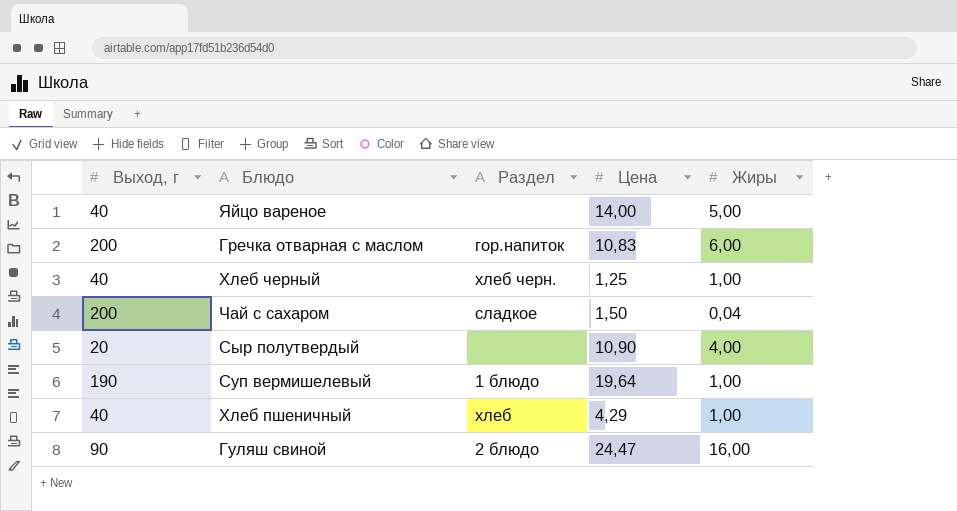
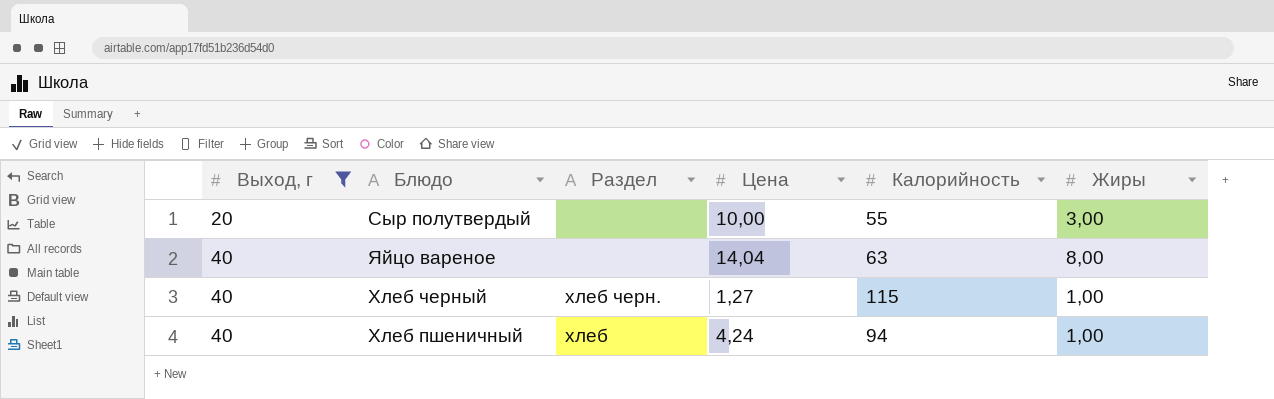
filter: none -> Выход, г <= 40
row order: none -> Выход, г ascending
column Калорийность | position: none -> 5
Сыр полутвердый | Цена: 10,90 -> 10,00
Сыр полутвердый | Жиры: 4,00 -> 3,00
Яйцо вареное | Цена: 14,00 -> 14,04
Яйцо вареное | Жиры: 5,00 -> 8,00
Хлеб черный | Цена: 1,25 -> 1,27
Хлеб пшеничный | Цена: 4,29 -> 4,24

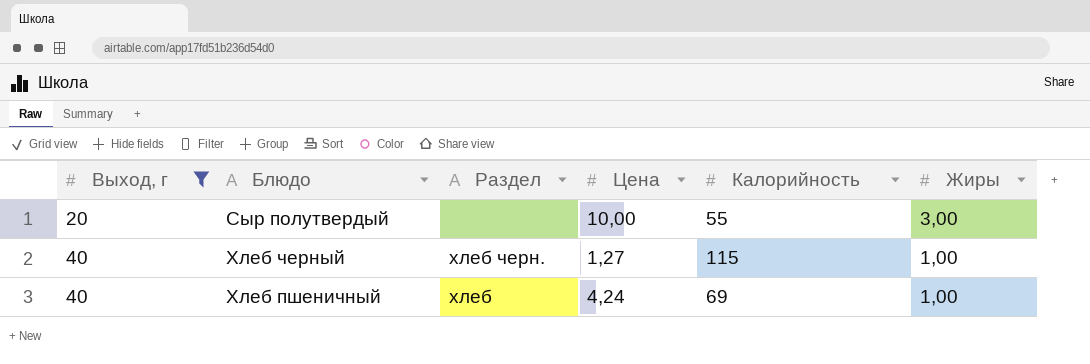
row Яйцо вареное: 40 | none | 14,04 | 63 | 8,00 -> none
Хлеб пшеничный | Калорийность: 94 -> 69

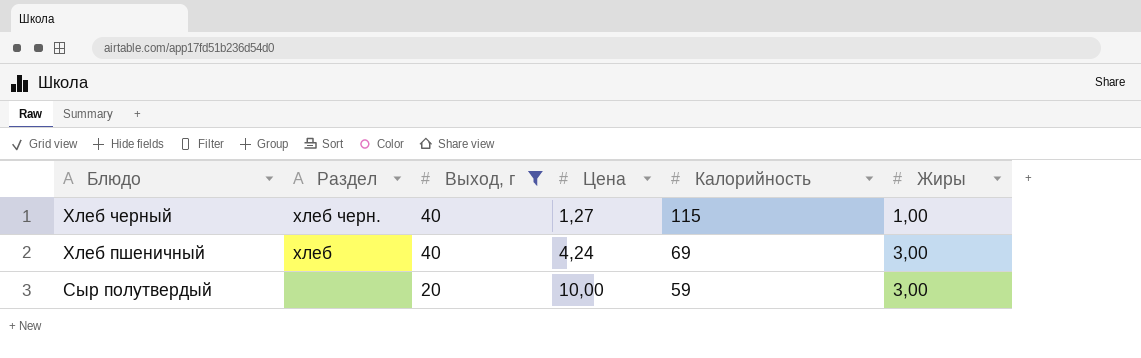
row order: Выход, г ascending -> Блюдо descending
column Выход, г | position: 1 -> 3
Хлеб пшеничный | Жиры: 1,00 -> 3,00
Сыр полутвердый | Калорийность: 55 -> 59

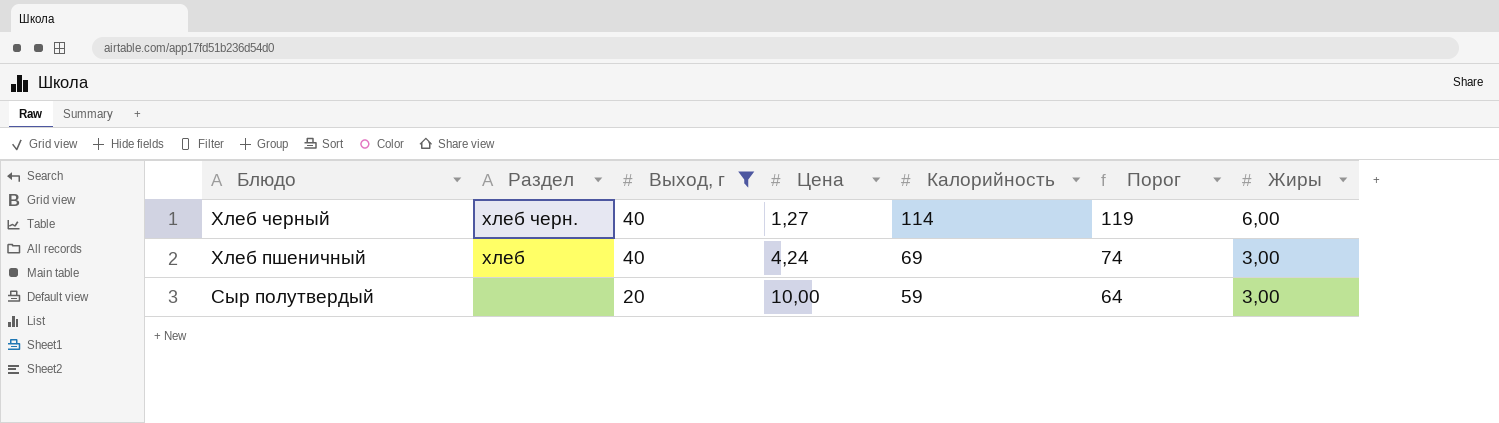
column Порог | formula: none -> [Калорийность] + 5
Хлеб черный | Калорийность: 115 -> 114
Хлеб черный | Жиры: 1,00 -> 6,00

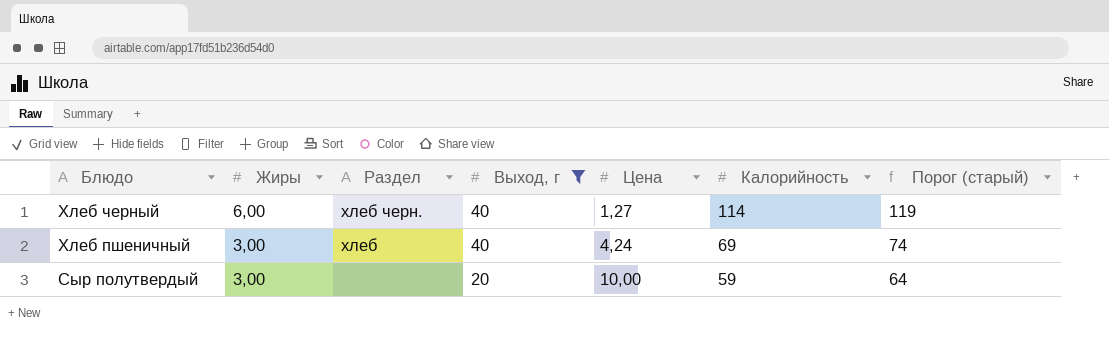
column Жиры | position: 7 -> 2
column name: Порог -> Порог (старый)

